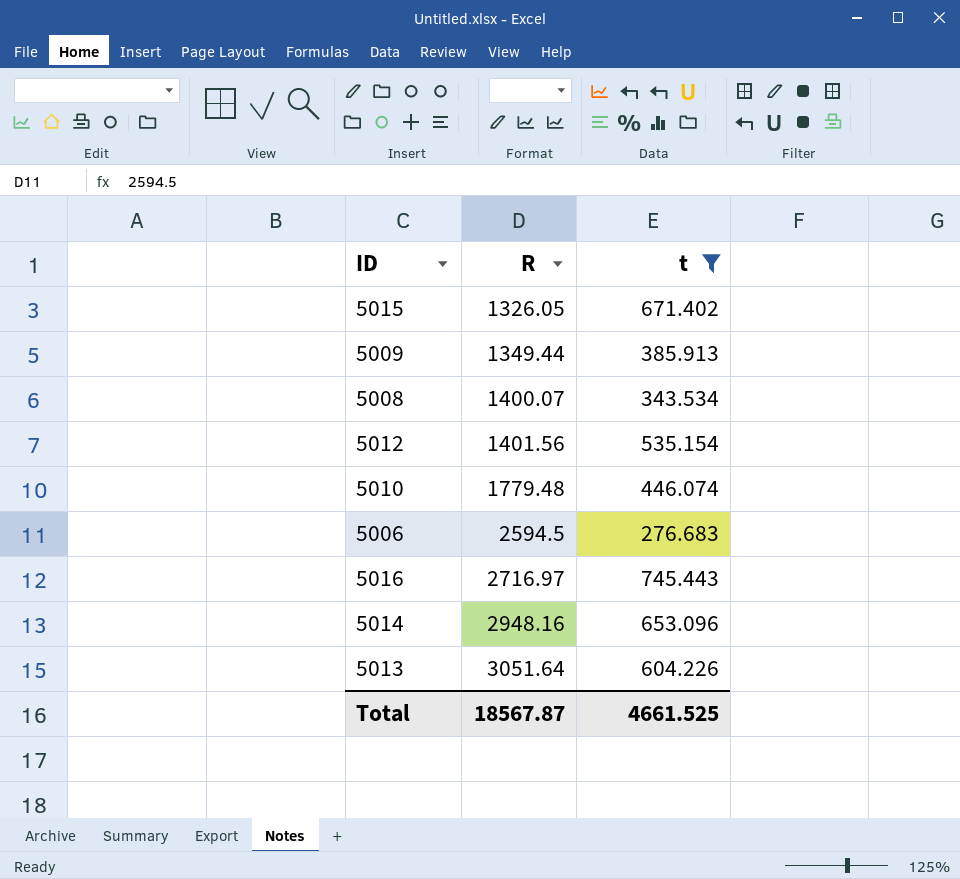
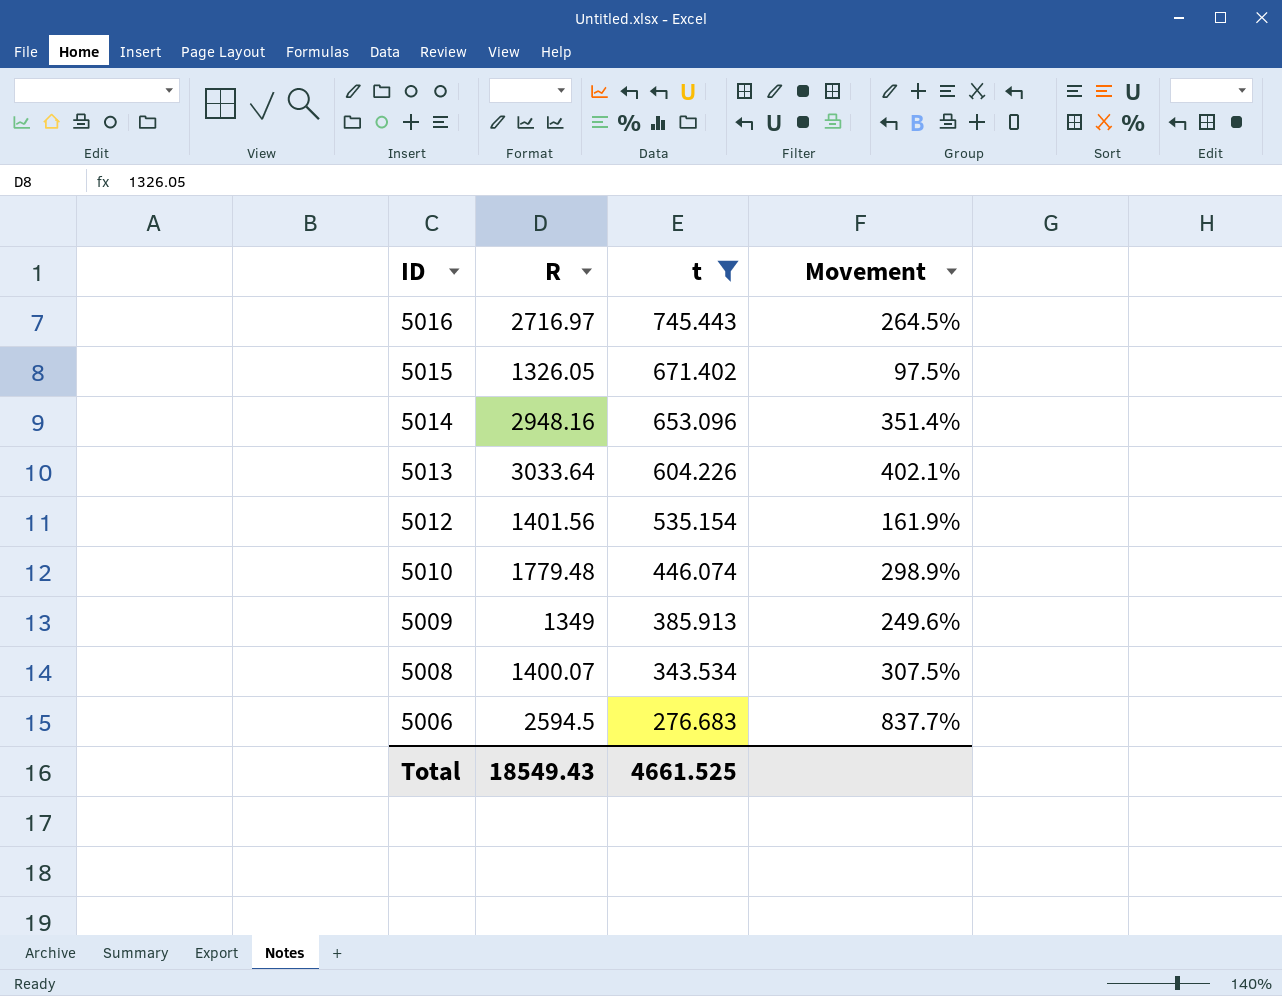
row order: R ascending -> ID descending
column Movement | formula: none -> ([R] - [t]) / [t]
5013 | R: 3051.64 -> 3033.64
5009 | R: 1349.44 -> 1349
Total | R: 18567.87 -> 18549.43

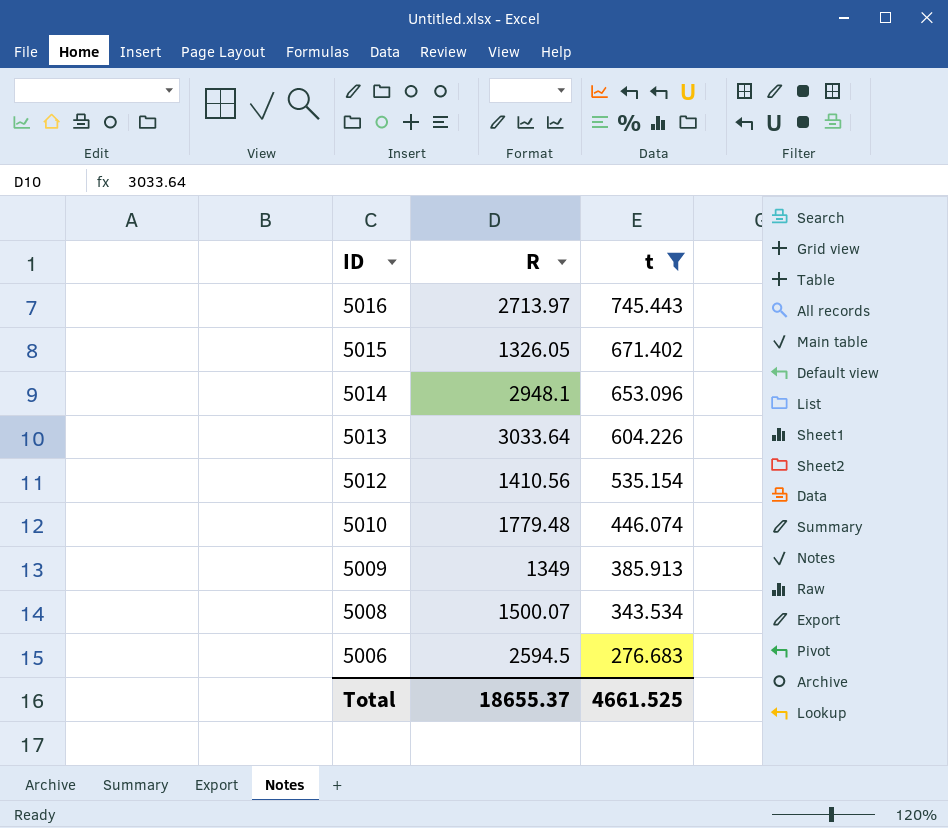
column Movement | formula: ([R] - [t]) / [t] -> none
5016 | R: 2716.97 -> 2713.97
5014 | R: 2948.16 -> 2948.1
5012 | R: 1401.56 -> 1410.56
5008 | R: 1400.07 -> 1500.07
Total | R: 18549.43 -> 18655.37

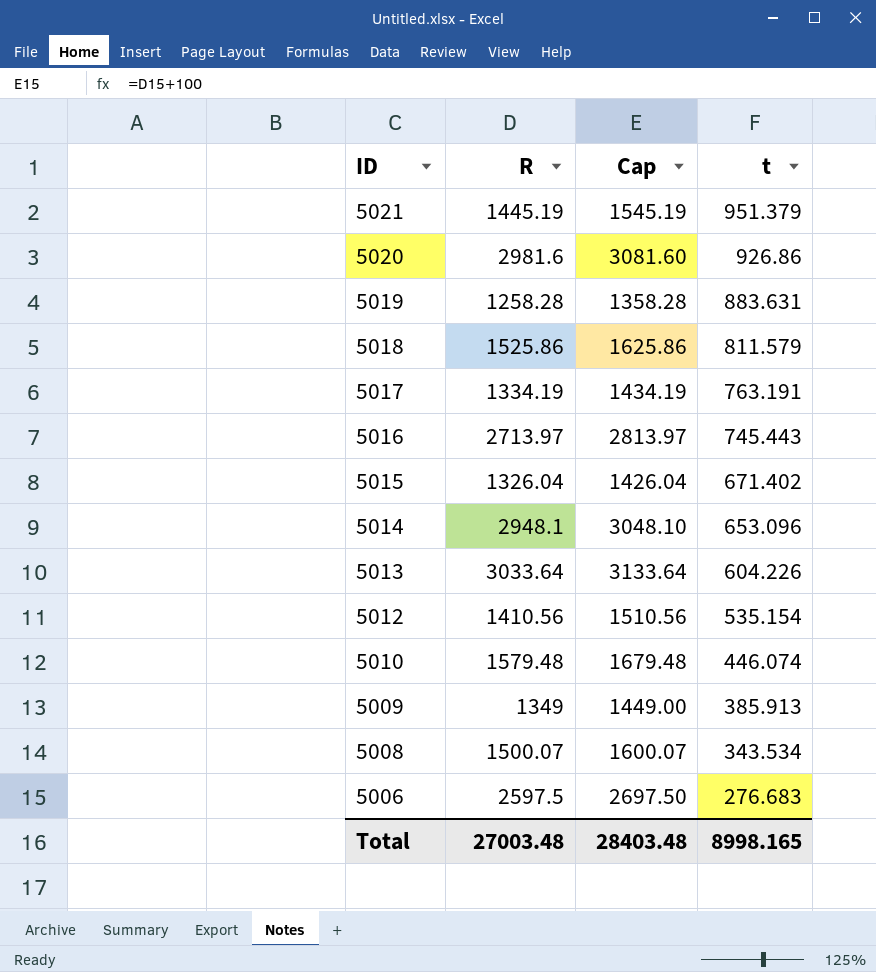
filter: t <= 745.443 -> none
column Cap | formula: none -> [R] + 100
5015 | R: 1326.05 -> 1326.04
5010 | R: 1779.48 -> 1579.48
5006 | R: 2594.5 -> 2597.5
Total | R: 18655.37 -> 27003.48
Total | t: 4661.525 -> 8998.165

